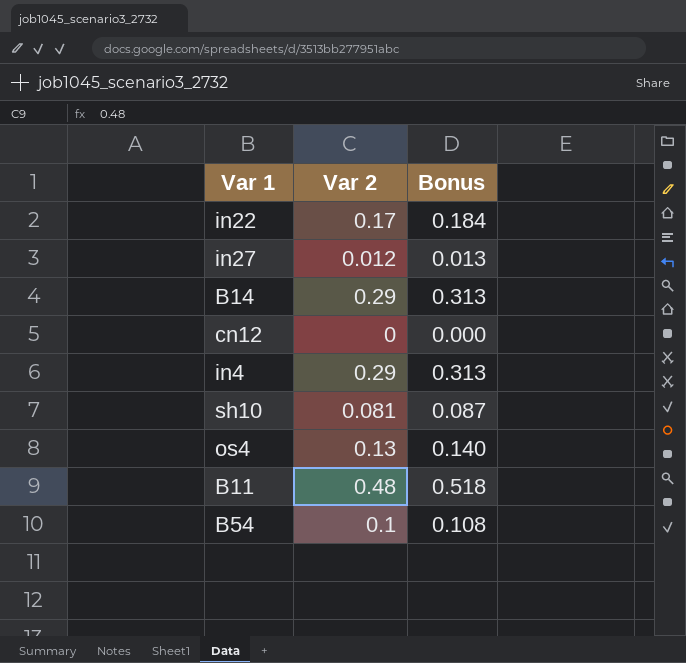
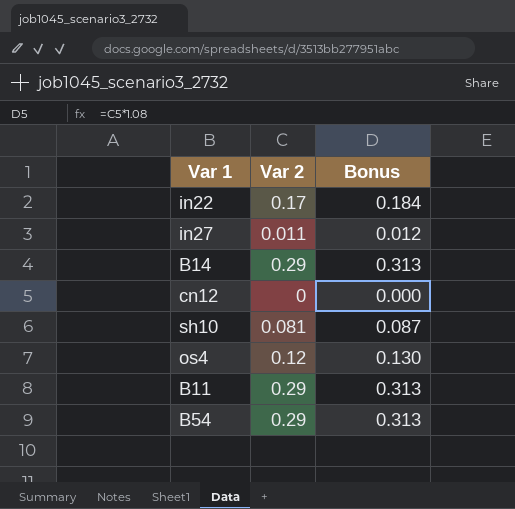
row in4: 0.29 | 0.313 -> none
in27 | Var 2: 0.012 -> 0.011
in27 | Bonus: 0.013 -> 0.012
os4 | Var 2: 0.13 -> 0.12
os4 | Bonus: 0.140 -> 0.130
B11 | Var 2: 0.48 -> 0.29
B11 | Bonus: 0.518 -> 0.313
B54 | Var 2: 0.1 -> 0.29
B54 | Bonus: 0.108 -> 0.313

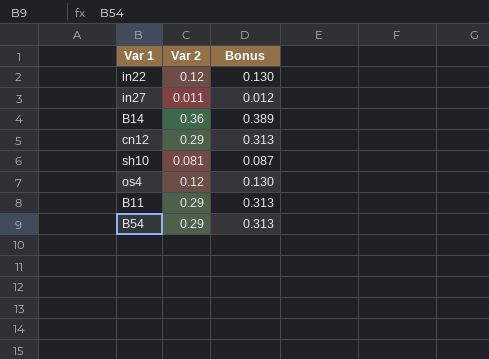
in22 | Var 2: 0.17 -> 0.12
in22 | Bonus: 0.184 -> 0.130
B14 | Var 2: 0.29 -> 0.36
B14 | Bonus: 0.313 -> 0.389
cn12 | Var 2: 0 -> 0.29
cn12 | Bonus: 0.000 -> 0.313

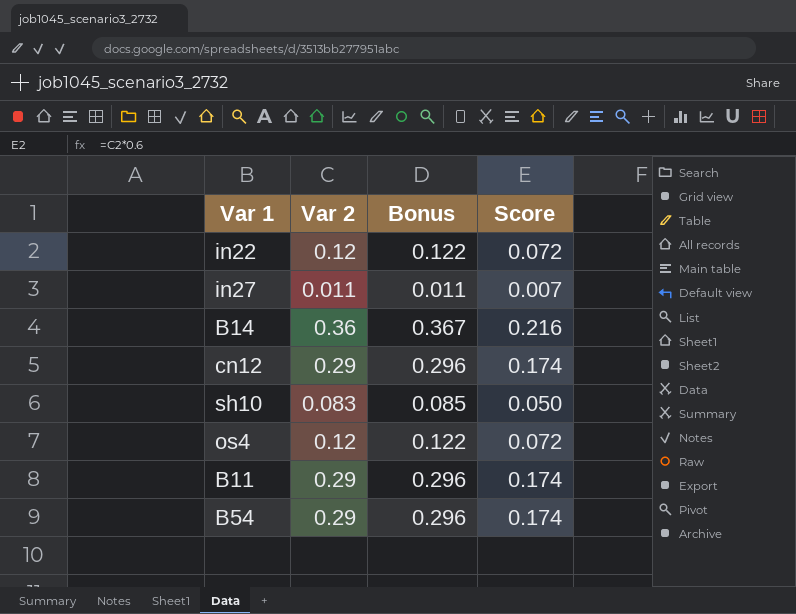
column Bonus | formula: [Var 2] * 1.08 -> [Var 2] * 1.02
column Score | formula: none -> [Var 2] * 0.6
sh10 | Var 2: 0.081 -> 0.083

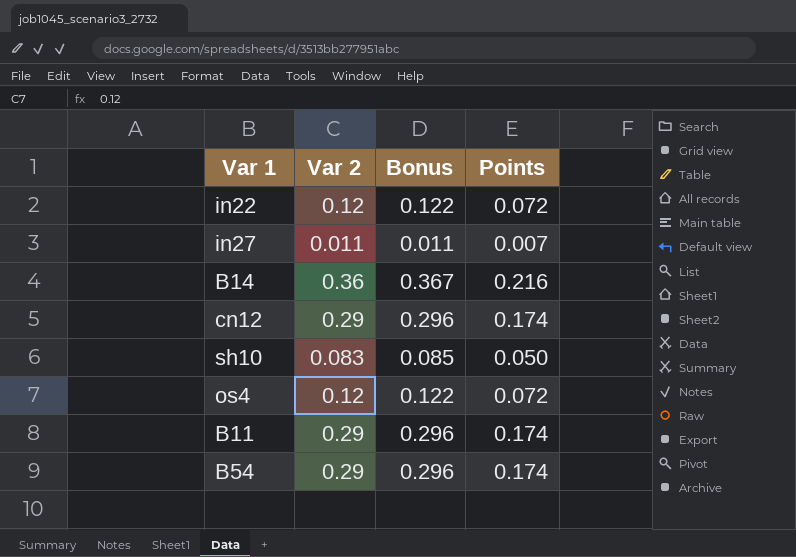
column name: Score -> Points

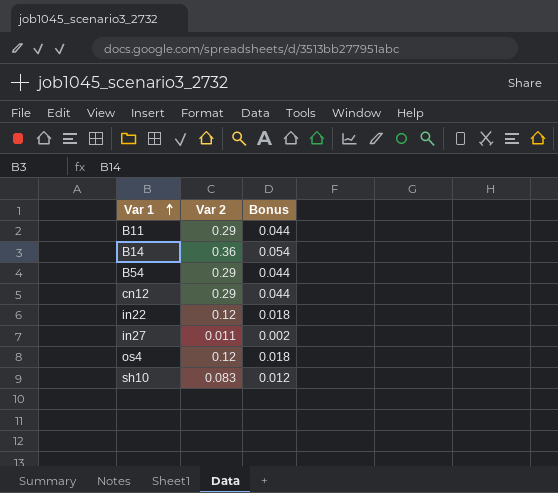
row order: none -> Var 1 ascending
column Points | formula: [Var 2] * 0.6 -> none
column Bonus | formula: [Var 2] * 1.02 -> [Var 2] * 0.15

